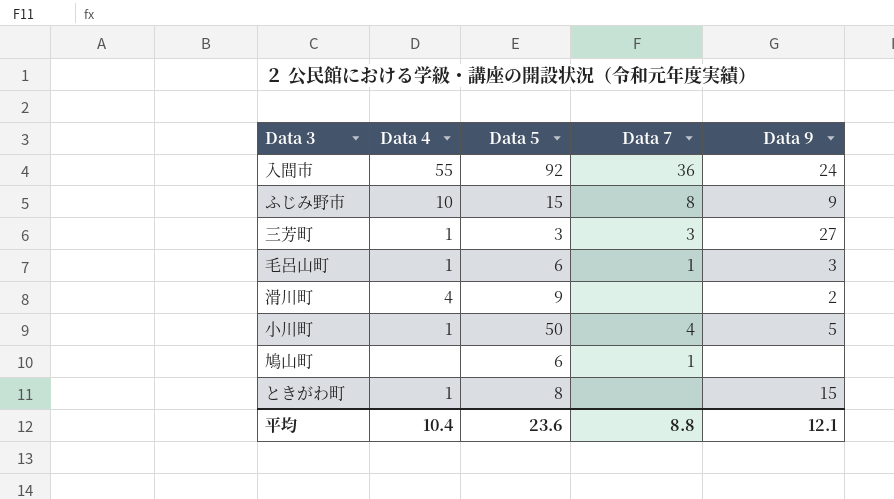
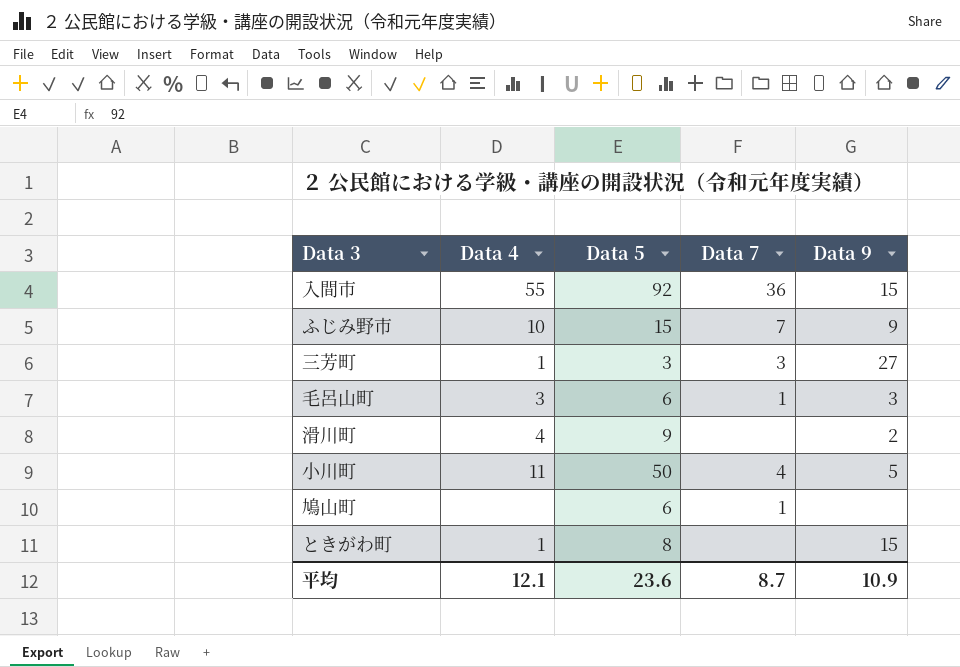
入間市 | Data 9: 24 -> 15
ふじみ野市 | Data 7: 8 -> 7
毛呂山町 | Data 4: 1 -> 3
小川町 | Data 4: 1 -> 11
平均 | Data 4: 10.4 -> 12.1
平均 | Data 7: 8.8 -> 8.7
平均 | Data 9: 12.1 -> 10.9

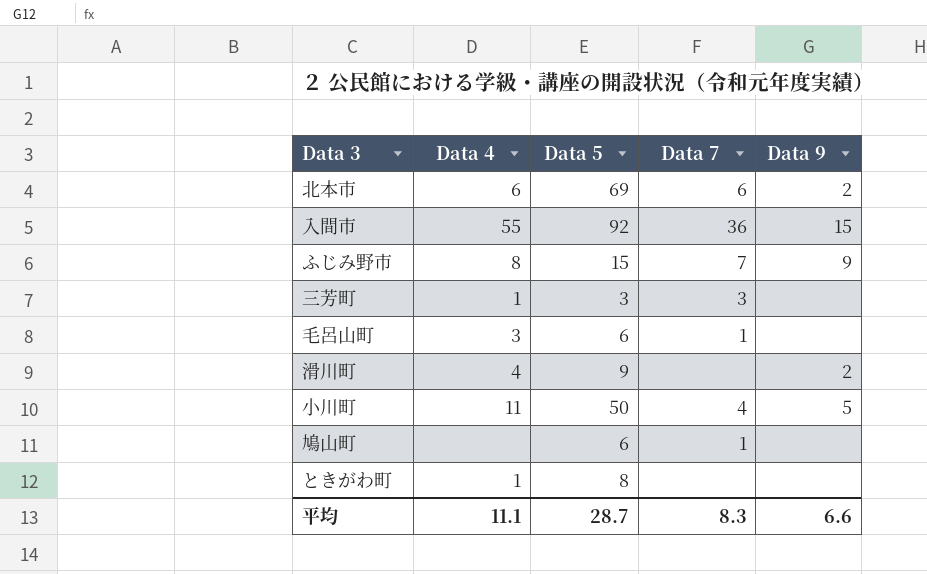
row 北本市: none -> 6 | 69 | 6 | 2
ふじみ野市 | Data 4: 10 -> 8
三芳町 | Data 9: 27 -> none
毛呂山町 | Data 9: 3 -> none
ときがわ町 | Data 9: 15 -> none
平均 | Data 4: 12.1 -> 11.1
平均 | Data 5: 23.6 -> 28.7
平均 | Data 7: 8.7 -> 8.3
平均 | Data 9: 10.9 -> 6.6

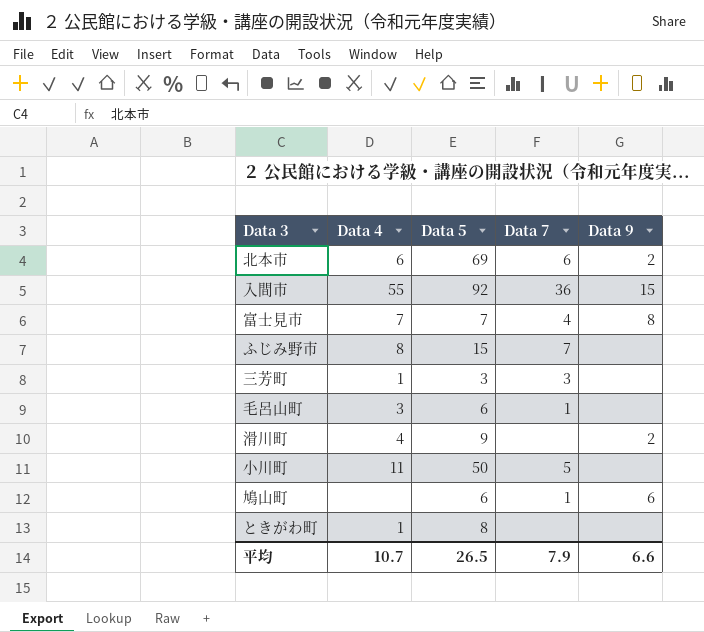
row 富士見市: none -> 7 | 7 | 4 | 8
ふじみ野市 | Data 9: 9 -> none
小川町 | Data 7: 4 -> 5
小川町 | Data 9: 5 -> none
鳩山町 | Data 9: none -> 6
平均 | Data 4: 11.1 -> 10.7
平均 | Data 5: 28.7 -> 26.5
平均 | Data 7: 8.3 -> 7.9

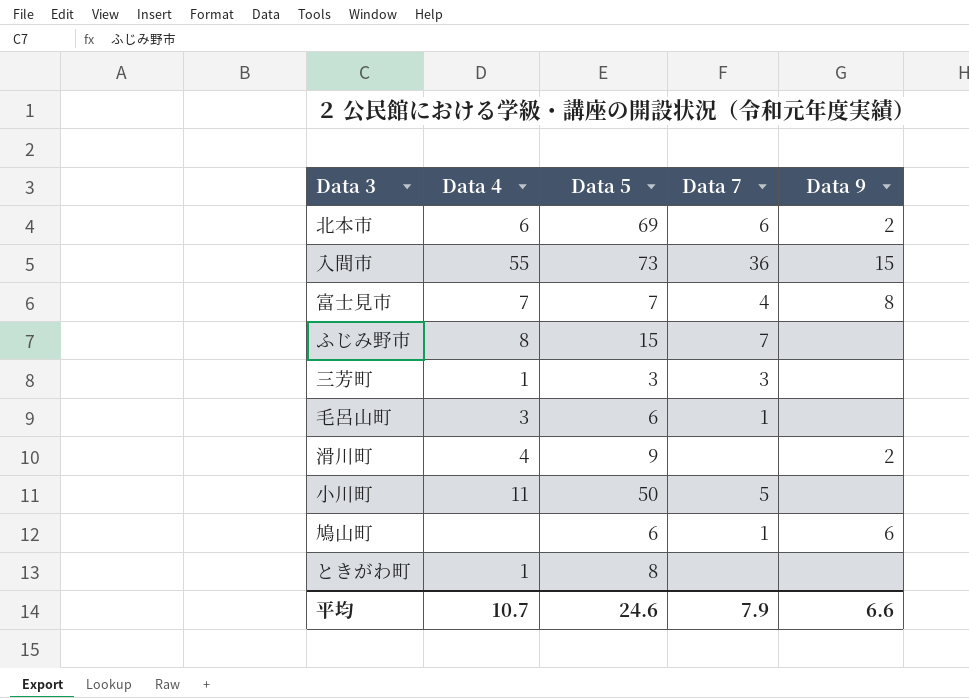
入間市 | Data 5: 92 -> 73
平均 | Data 5: 26.5 -> 24.6

